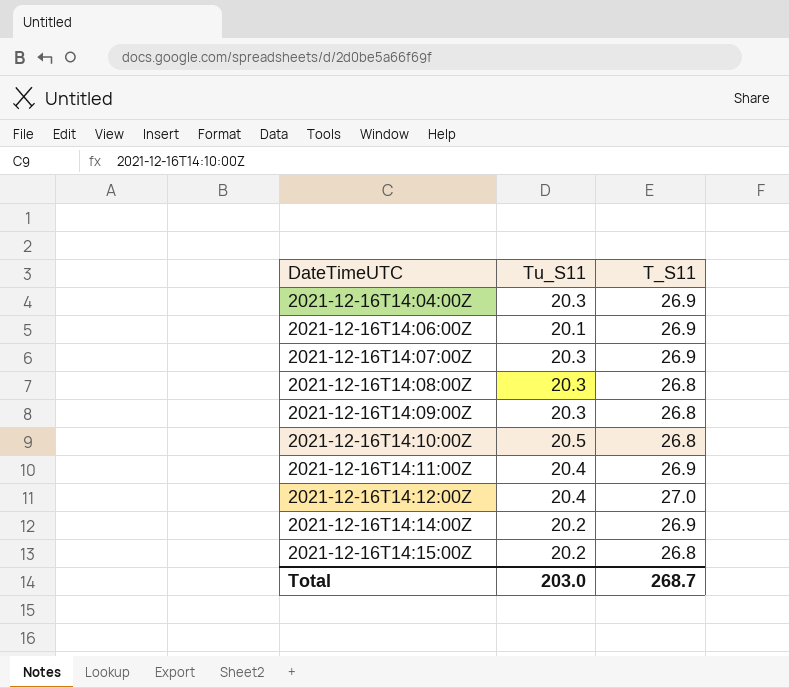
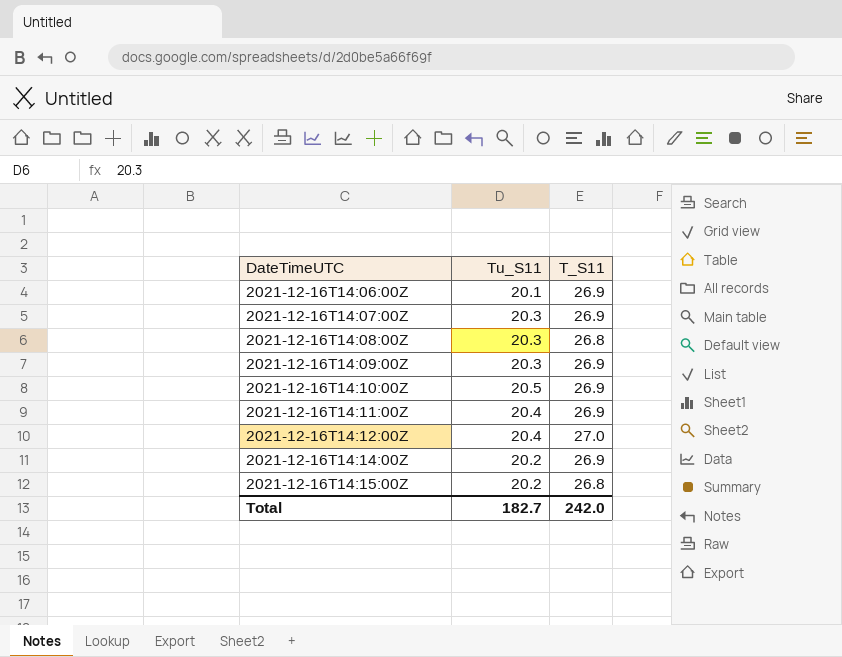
row 2021-12-16T14:04:00Z: 20.3 | 26.9 -> none
2021-12-16T14:09:00Z | T_S11: 26.8 -> 26.9
2021-12-16T14:10:00Z | T_S11: 26.8 -> 26.9
Total | Tu_S11: 203.0 -> 182.7
Total | T_S11: 268.7 -> 242.0

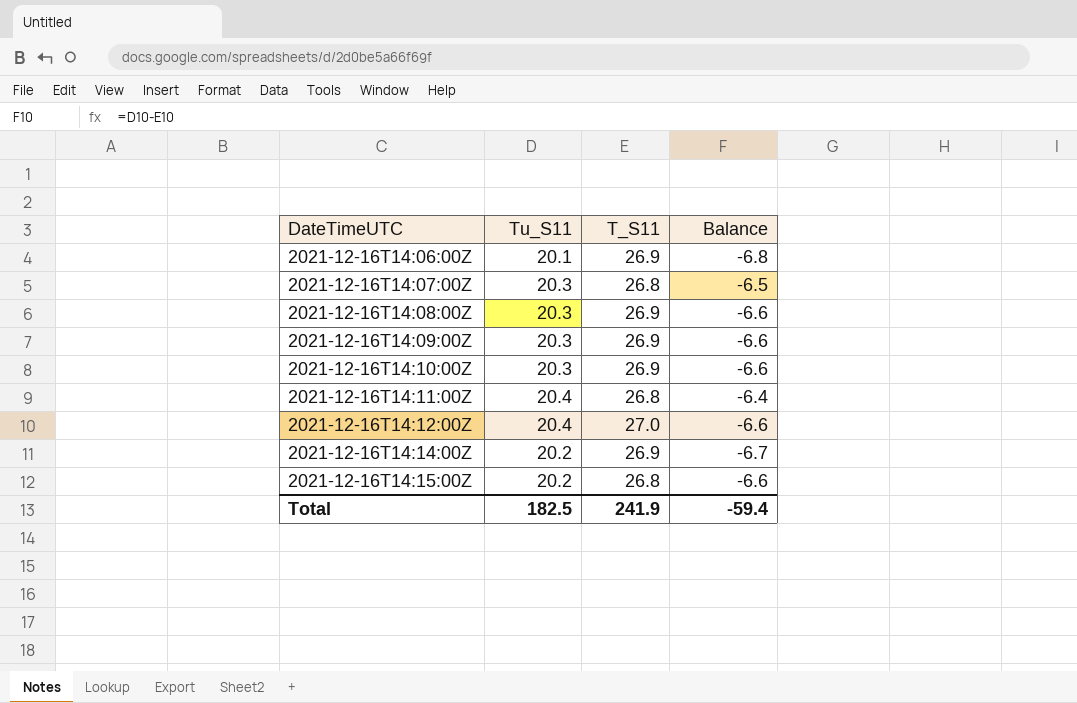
column Balance | formula: none -> [Tu_S11] - [T_S11]
2021-12-16T14:07:00Z | T_S11: 26.9 -> 26.8
2021-12-16T14:08:00Z | T_S11: 26.8 -> 26.9
2021-12-16T14:10:00Z | Tu_S11: 20.5 -> 20.3
2021-12-16T14:11:00Z | T_S11: 26.9 -> 26.8
Total | Tu_S11: 182.7 -> 182.5
Total | T_S11: 242.0 -> 241.9

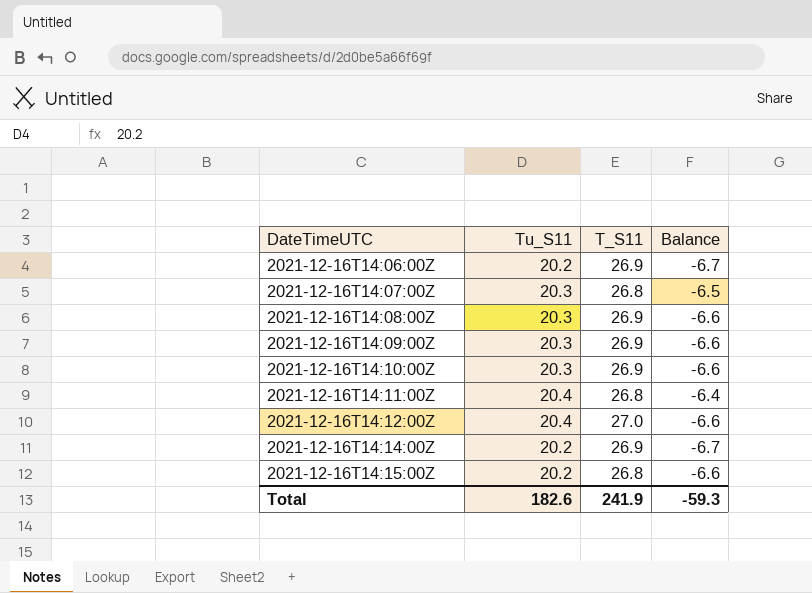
2021-12-16T14:06:00Z | Tu_S11: 20.1 -> 20.2
2021-12-16T14:06:00Z | Balance: -6.8 -> -6.7
Total | Tu_S11: 182.5 -> 182.6
Total | Balance: -59.4 -> -59.3

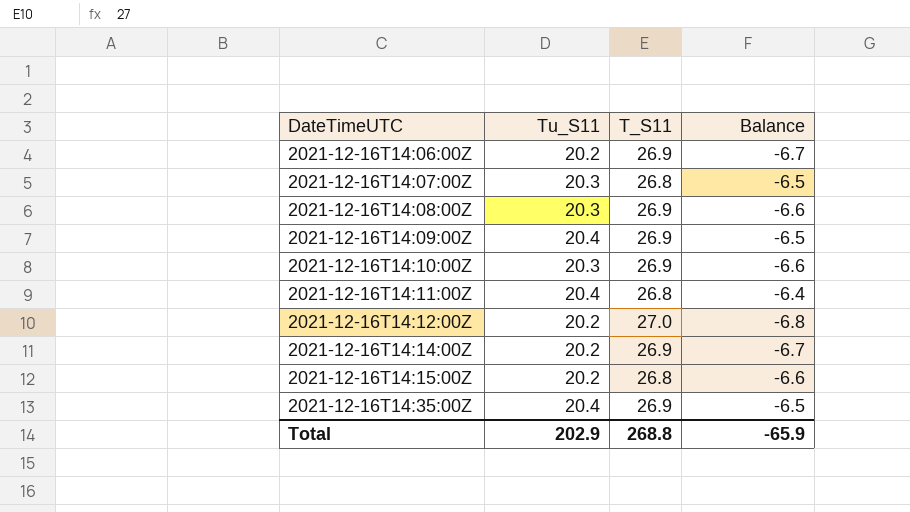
2021-12-16T14:09:00Z | Tu_S11: 20.3 -> 20.4
2021-12-16T14:09:00Z | Balance: -6.6 -> -6.5
2021-12-16T14:12:00Z | Tu_S11: 20.4 -> 20.2
2021-12-16T14:12:00Z | Balance: -6.6 -> -6.8
row 2021-12-16T14:35:00Z: none -> 20.4 | 26.9 | -6.5
Total | Tu_S11: 182.6 -> 202.9
Total | T_S11: 241.9 -> 268.8
Total | Balance: -59.3 -> -65.9

